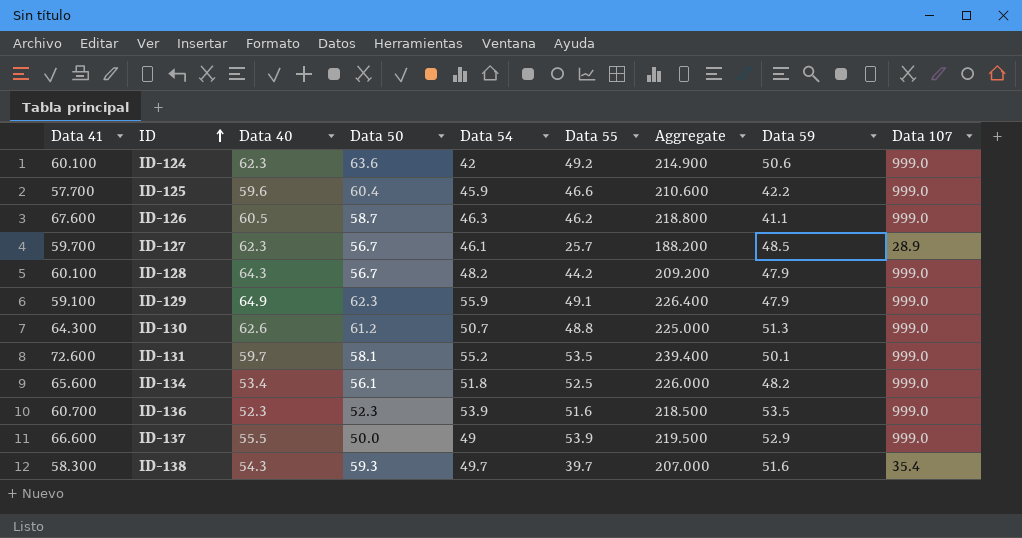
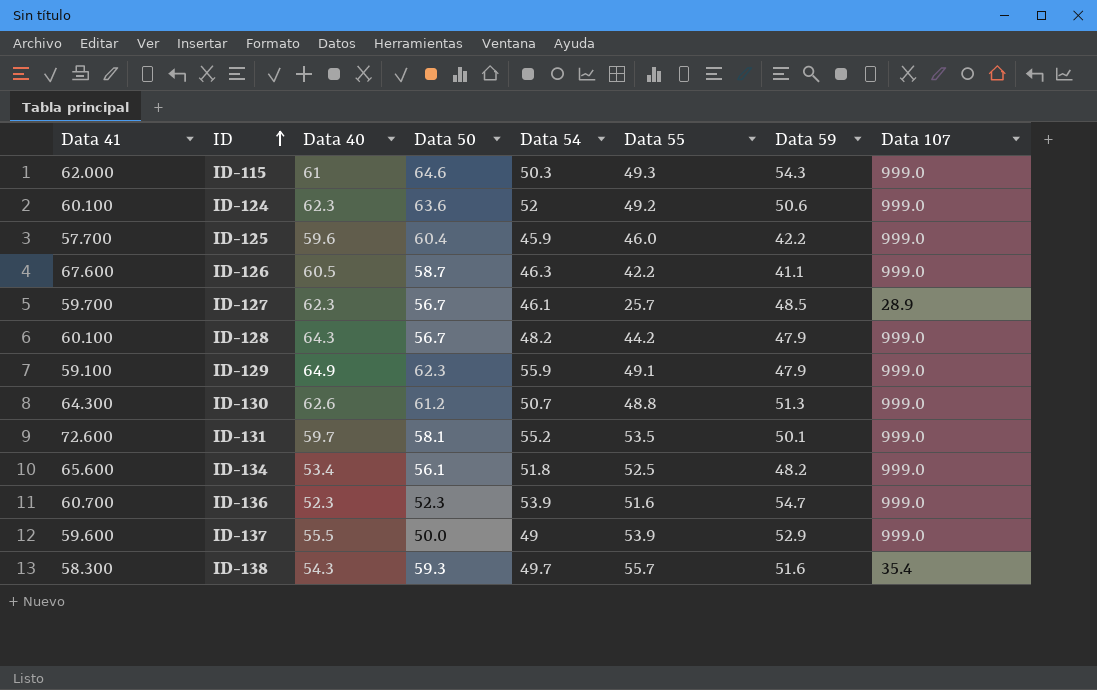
column Aggregate | formula: [Data 41] + [Data 50] + [Data 54] + [Data 55] -> none
row ID-115: none -> 62.000 | 61 | 64.6 | 50.3 | 49.3 | 54.3 | 999.0
ID-124 | Data 54: 42 -> 52
ID-125 | Data 55: 46.6 -> 46.0
ID-126 | Data 55: 46.2 -> 42.2
ID-136 | Data 59: 53.5 -> 54.7
ID-137 | Data 41: 66.600 -> 59.600
ID-138 | Data 55: 39.7 -> 55.7

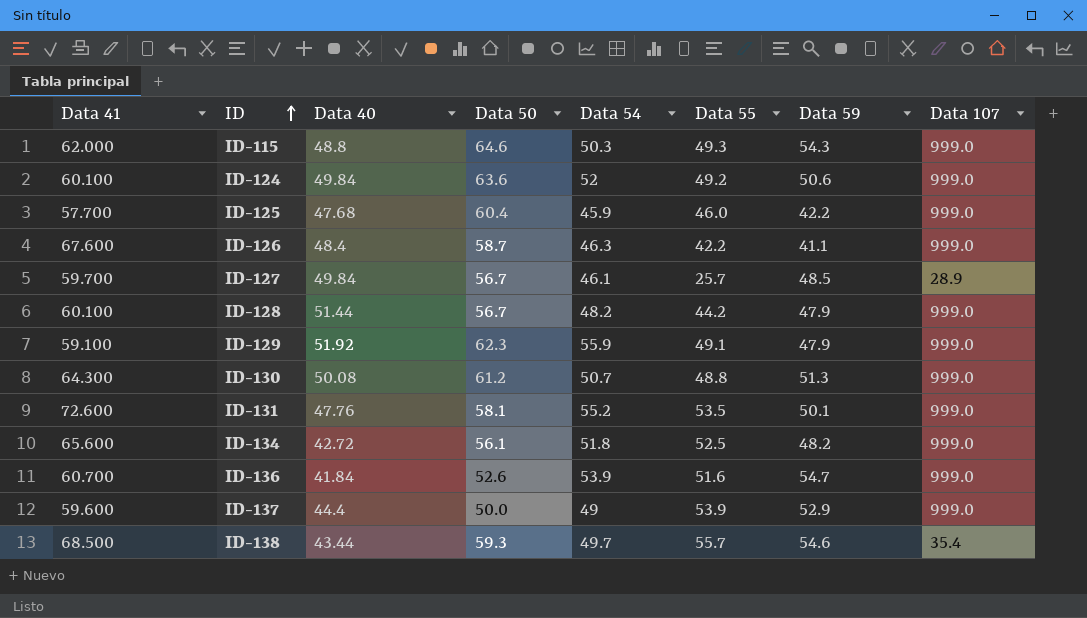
ID-115 | Data 40: 61 -> 48.8
ID-124 | Data 40: 62.3 -> 49.84
ID-125 | Data 40: 59.6 -> 47.68
ID-126 | Data 40: 60.5 -> 48.4
ID-127 | Data 40: 62.3 -> 49.84
ID-128 | Data 40: 64.3 -> 51.44
ID-129 | Data 40: 64.9 -> 51.92
ID-130 | Data 40: 62.6 -> 50.08
ID-131 | Data 40: 59.7 -> 47.76
ID-134 | Data 40: 53.4 -> 42.72
ID-136 | Data 40: 52.3 -> 41.84
ID-136 | Data 50: 52.3 -> 52.6
ID-137 | Data 40: 55.5 -> 44.4
ID-138 | Data 41: 58.300 -> 68.500
ID-138 | Data 40: 54.3 -> 43.44
ID-138 | Data 59: 51.6 -> 54.6

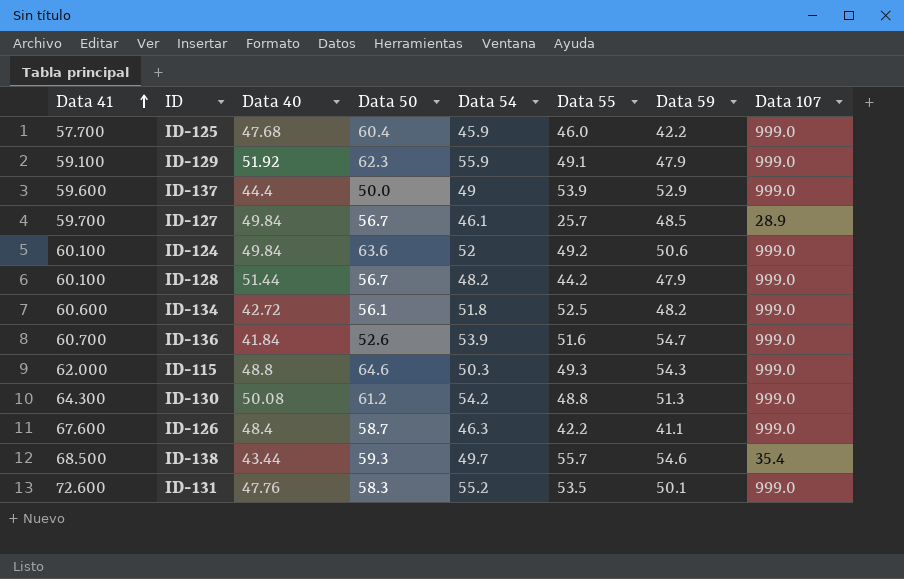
row order: ID ascending -> Data 41 ascending
ID-134 | Data 41: 65.600 -> 60.600
ID-130 | Data 54: 50.7 -> 54.2
ID-131 | Data 50: 58.1 -> 58.3

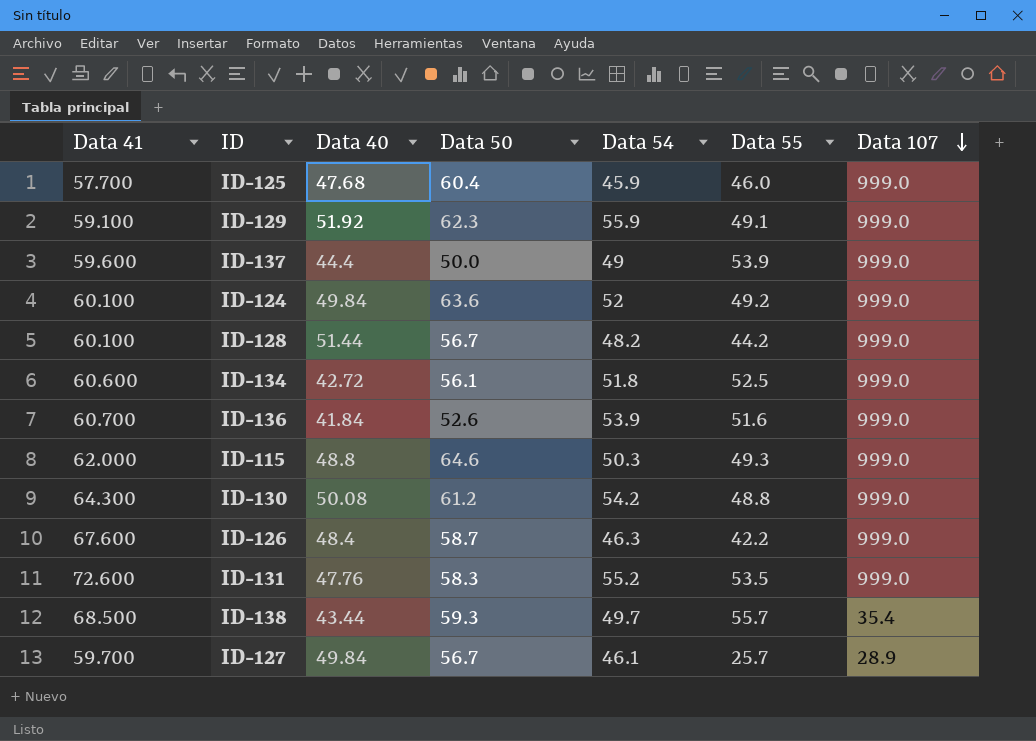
row order: Data 41 ascending -> Data 107 descending
column Data 59 | position: 7 -> none

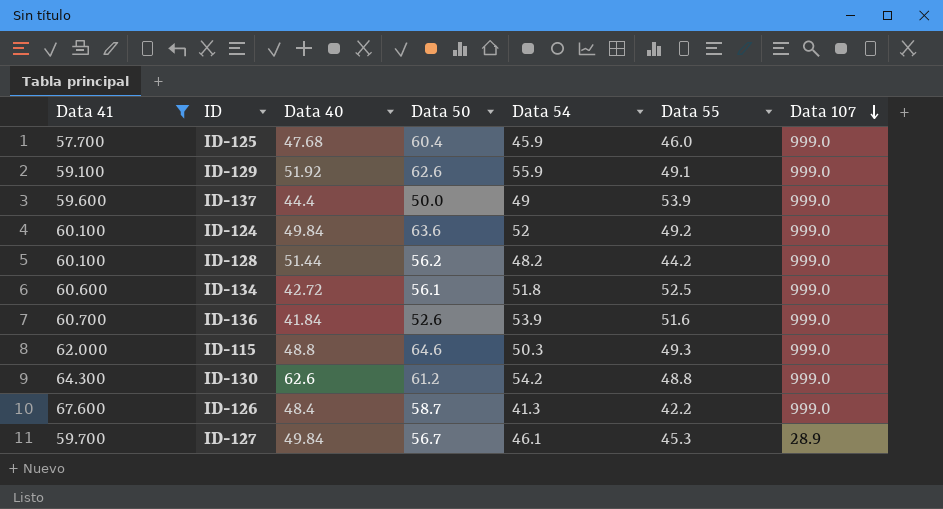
filter: none -> Data 41 <= 67.600
ID-129 | Data 50: 62.3 -> 62.6
ID-128 | Data 50: 56.7 -> 56.2
ID-130 | Data 40: 50.08 -> 62.6
ID-126 | Data 54: 46.3 -> 41.3
ID-127 | Data 55: 25.7 -> 45.3

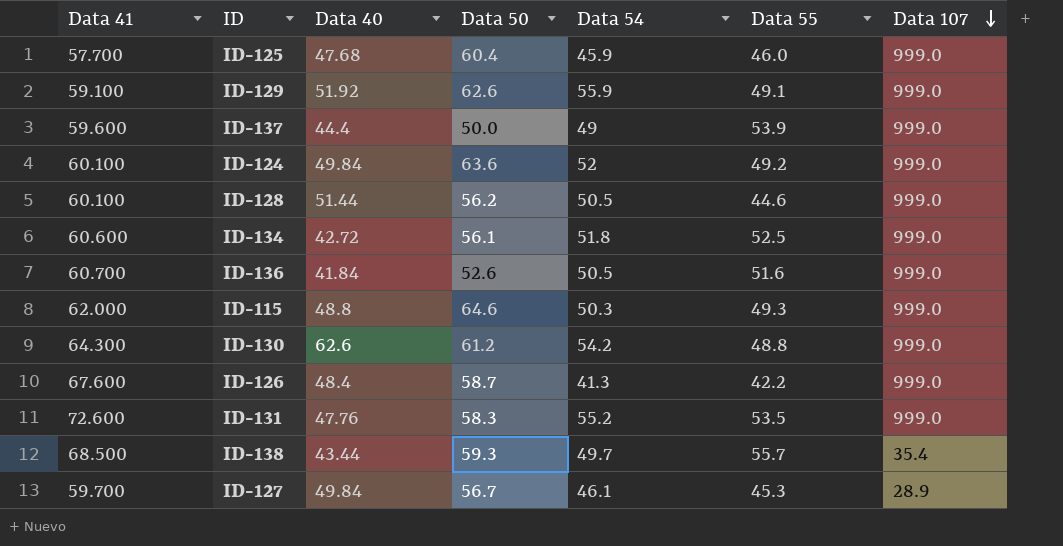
filter: Data 41 <= 67.600 -> none
ID-128 | Data 54: 48.2 -> 50.5
ID-128 | Data 55: 44.2 -> 44.6
ID-136 | Data 54: 53.9 -> 50.5

